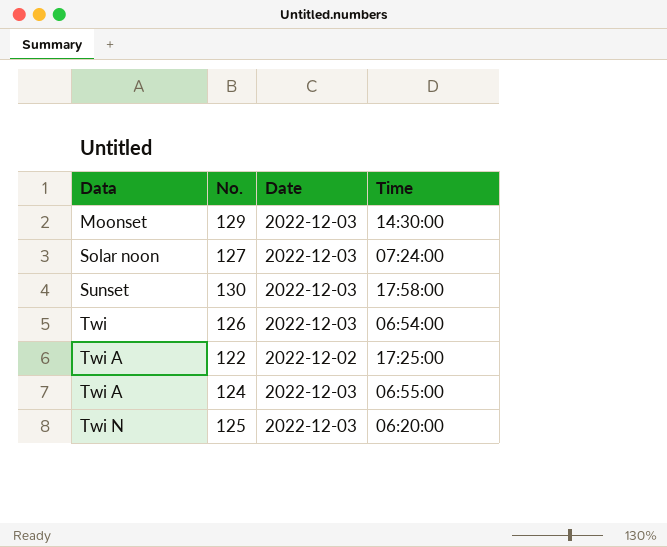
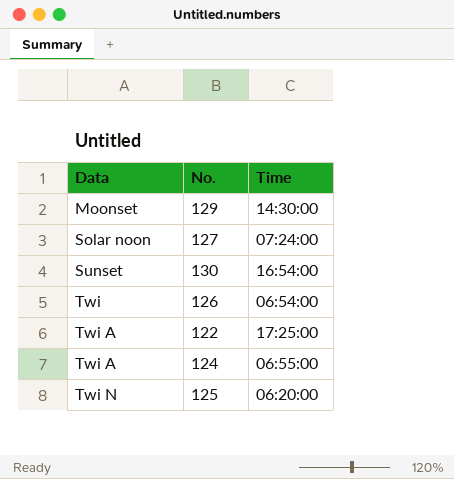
column Date | position: 3 -> none
130 | Time: 17:58:00 -> 16:54:00

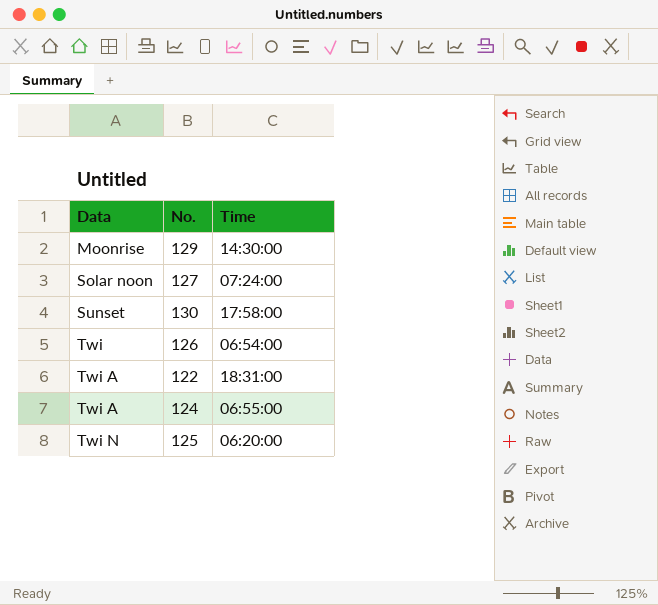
129 | Data: Moonset -> Moonrise
130 | Time: 16:54:00 -> 17:58:00
122 | Time: 17:25:00 -> 18:31:00

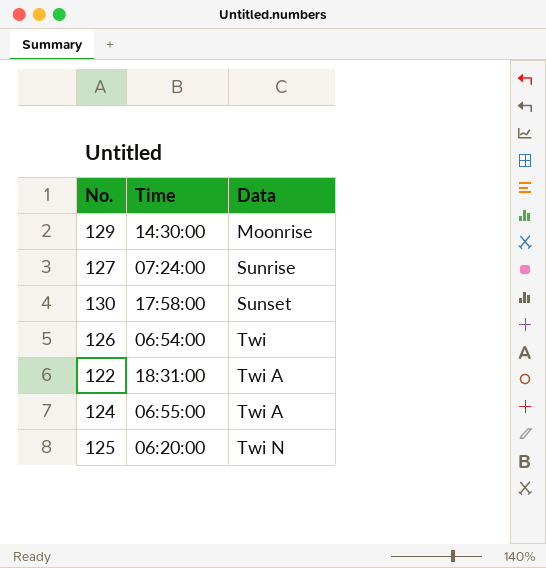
column Data | position: 1 -> 3
127 | Data: Solar noon -> Sunrise

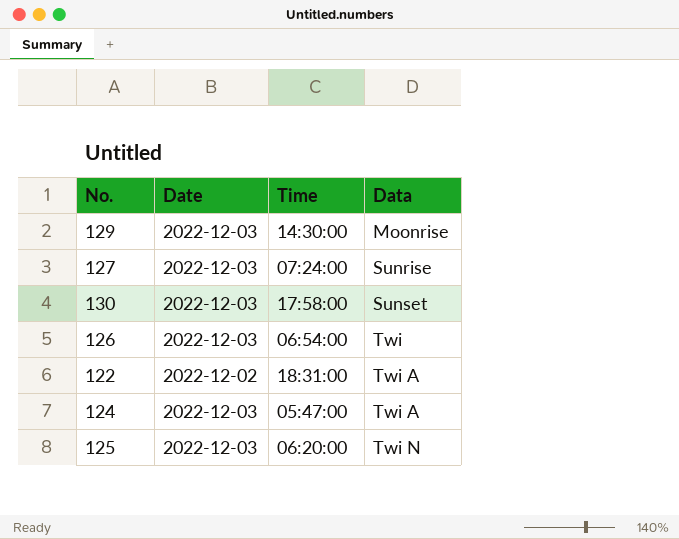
column Date | position: none -> 2
124 | Time: 06:55:00 -> 05:47:00

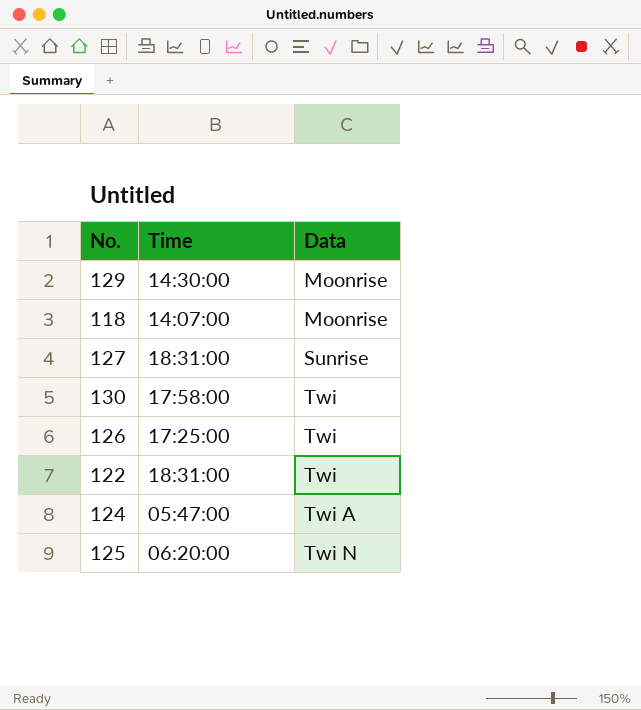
column Date | position: 2 -> none
row 118: none -> 14:07:00 | Moonrise
127 | Time: 07:24:00 -> 18:31:00
130 | Data: Sunset -> Twi
126 | Time: 06:54:00 -> 17:25:00
122 | Data: Twi A -> Twi

